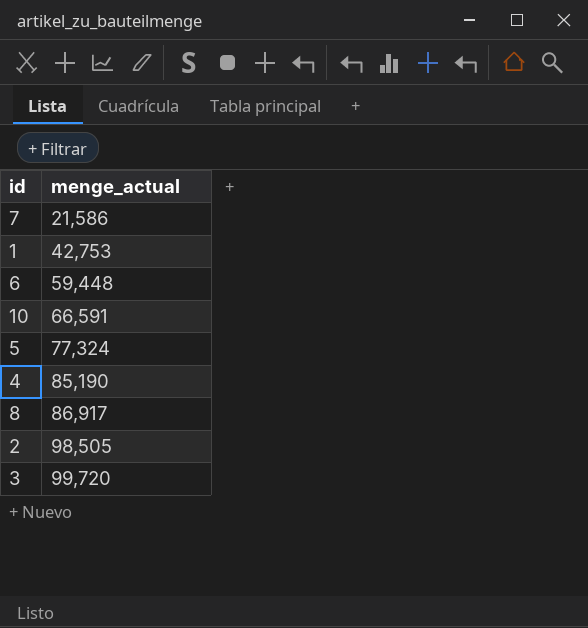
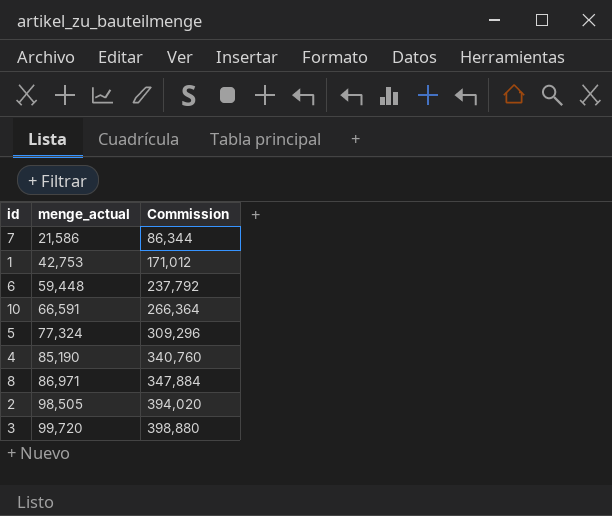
column Commission | formula: none -> [menge_actual] * 4
8 | menge_actual: 86,917 -> 86,971

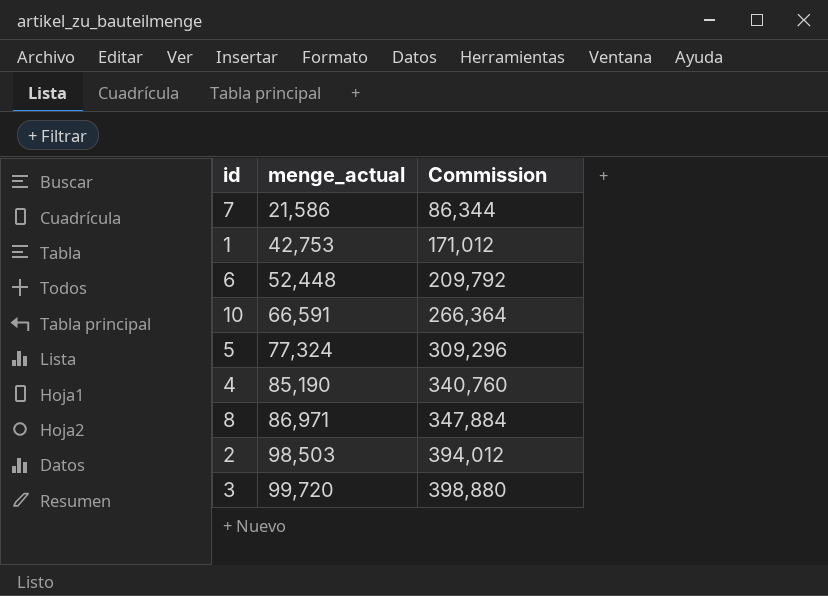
6 | menge_actual: 59,448 -> 52,448
6 | Commission: 237,792 -> 209,792
2 | menge_actual: 98,505 -> 98,503
2 | Commission: 394,020 -> 394,012

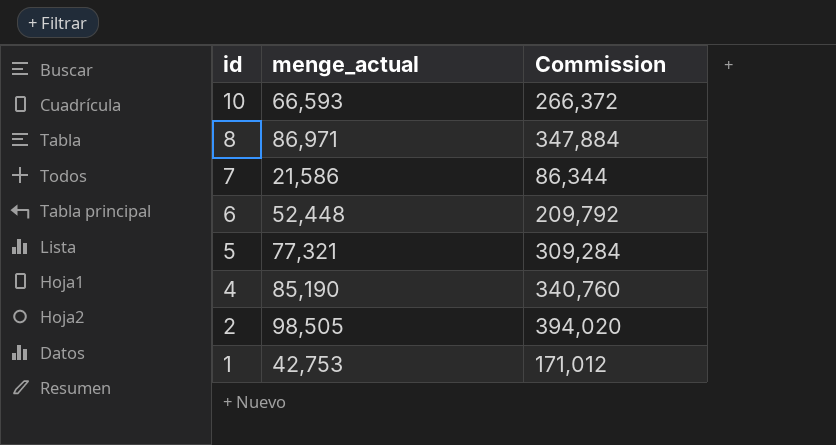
row order: menge_actual ascending -> id descending
row 3: 99,720 | 398,880 -> none
10 | menge_actual: 66,591 -> 66,593
10 | Commission: 266,364 -> 266,372
5 | menge_actual: 77,324 -> 77,321
5 | Commission: 309,296 -> 309,284
2 | menge_actual: 98,503 -> 98,505
2 | Commission: 394,012 -> 394,020

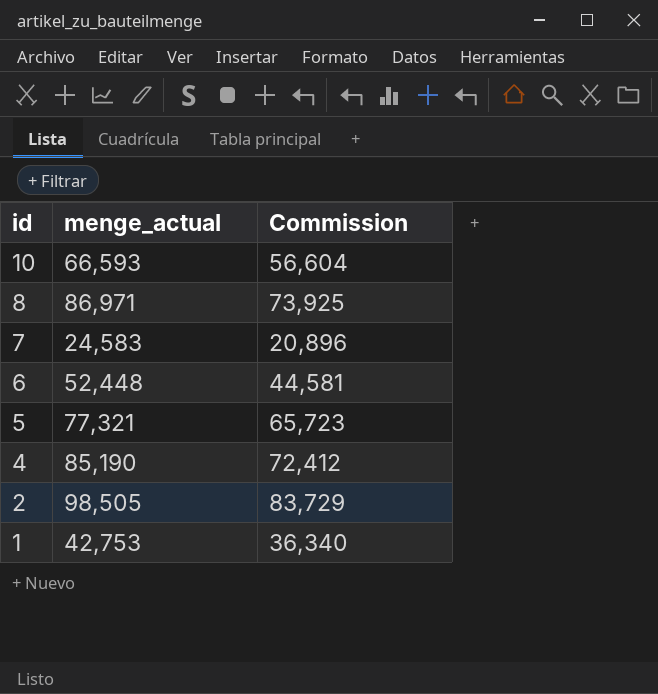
column Commission | formula: [menge_actual] * 4 -> [menge_actual] * 0.85
7 | menge_actual: 21,586 -> 24,583

